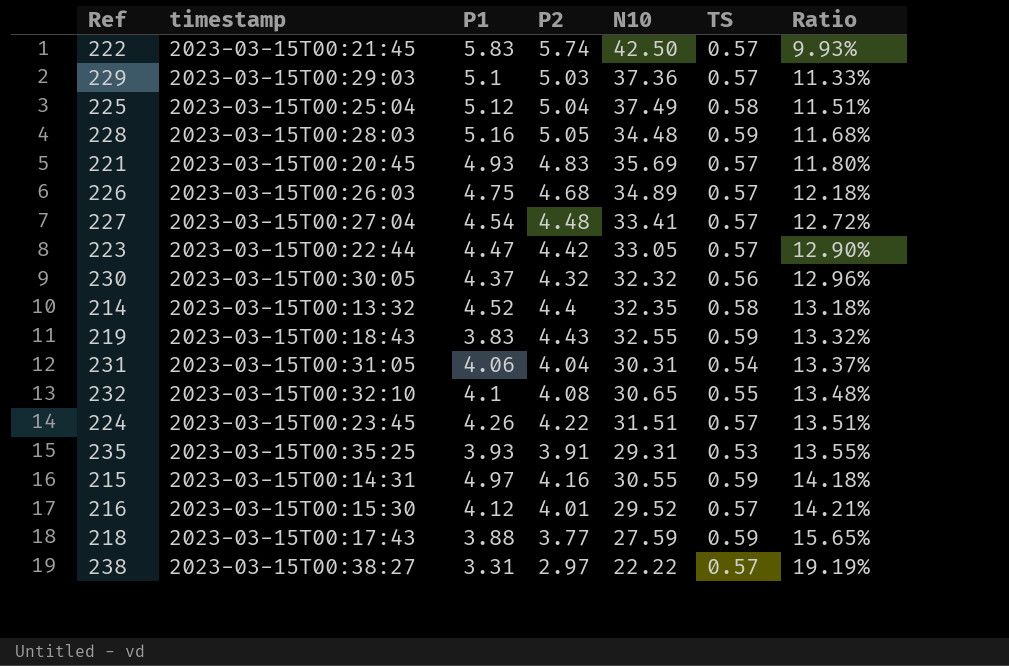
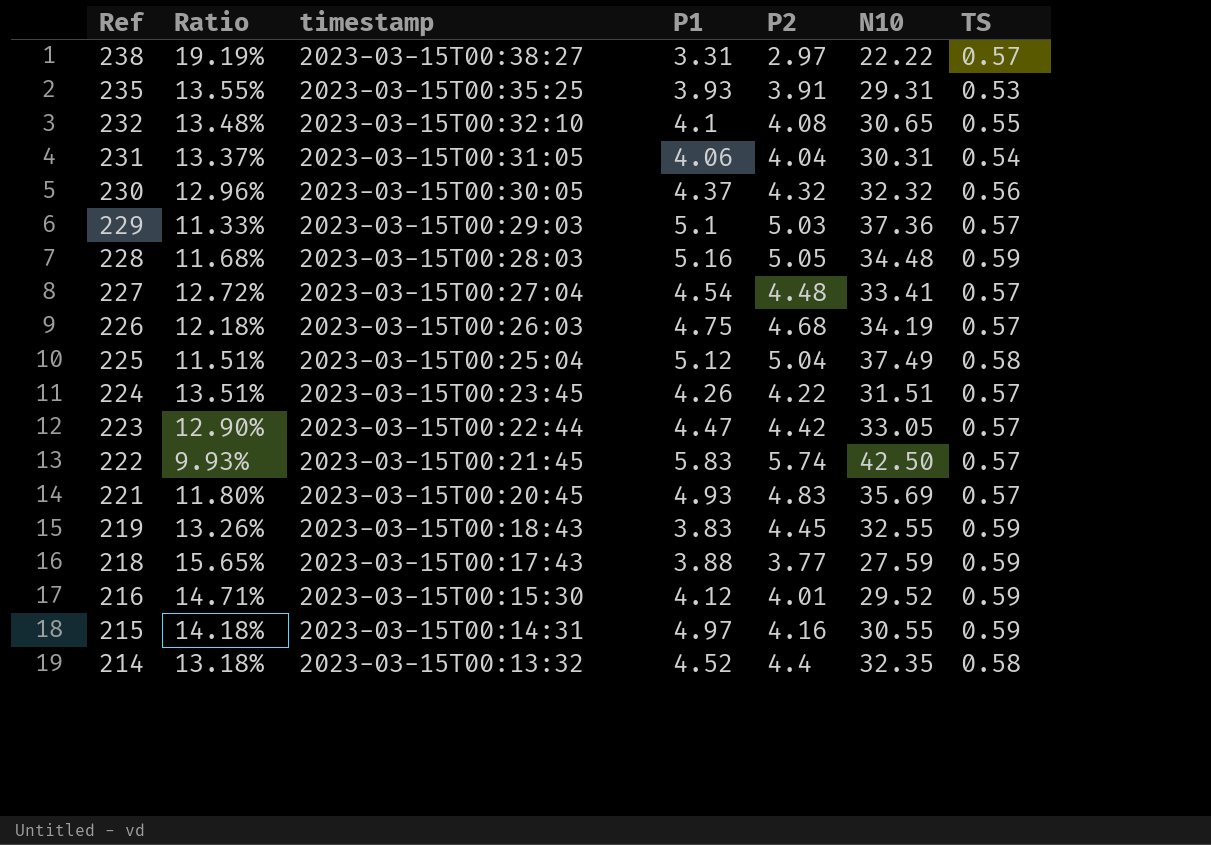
row order: Ratio ascending -> Ref descending
column Ratio | position: 7 -> 2
226 | N10: 34.89 -> 34.19
219 | Ratio: 13.32% -> 13.26%
219 | P2: 4.43 -> 4.45
216 | Ratio: 14.21% -> 14.71%
216 | TS: 0.57 -> 0.59

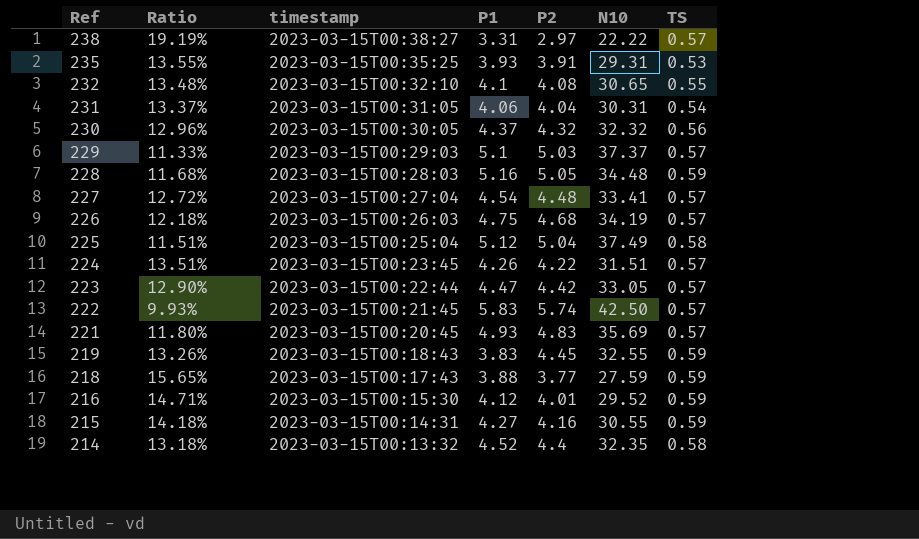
229 | N10: 37.36 -> 37.37
215 | P1: 4.97 -> 4.27

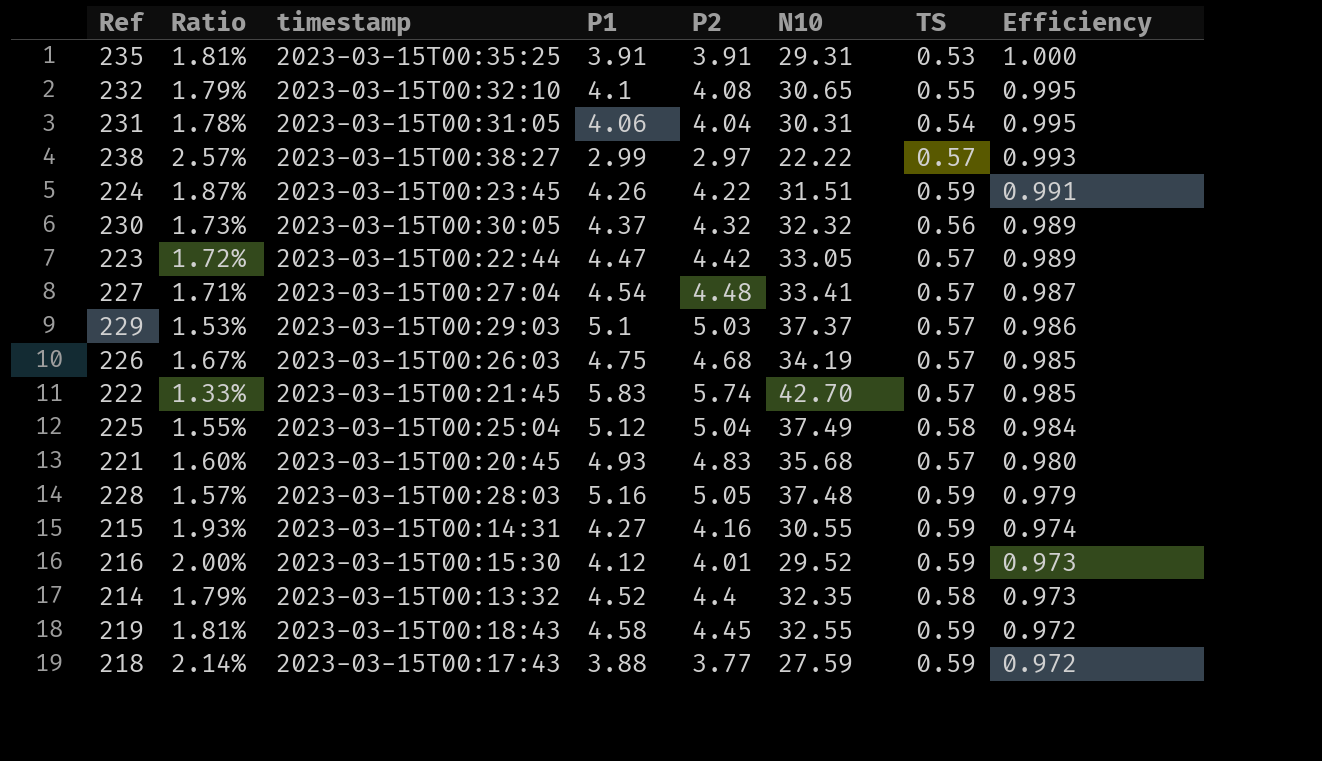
row order: Ref descending -> Efficiency descending
column Ratio | formula: [TS] / [P2] -> [TS] / [N10]
column Efficiency | formula: none -> [P2] / [P1]
235 | P1: 3.93 -> 3.91
238 | P1: 3.31 -> 2.99
224 | TS: 0.57 -> 0.59
222 | N10: 42.50 -> 42.70
221 | N10: 35.69 -> 35.68
228 | N10: 34.48 -> 37.48
219 | P1: 3.83 -> 4.58

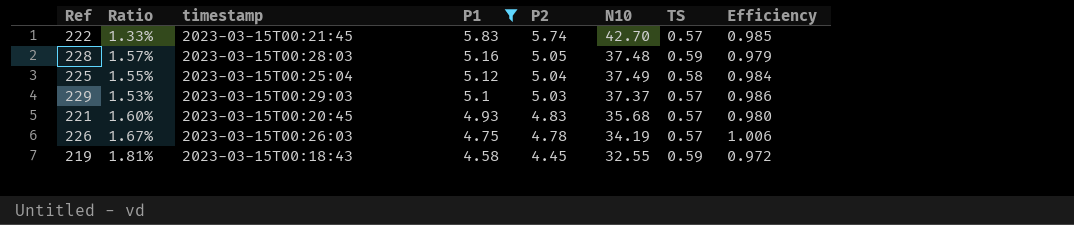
filter: none -> P1 >= 4.58
row order: Efficiency descending -> P1 descending
226 | P2: 4.68 -> 4.78
226 | Efficiency: 0.985 -> 1.006

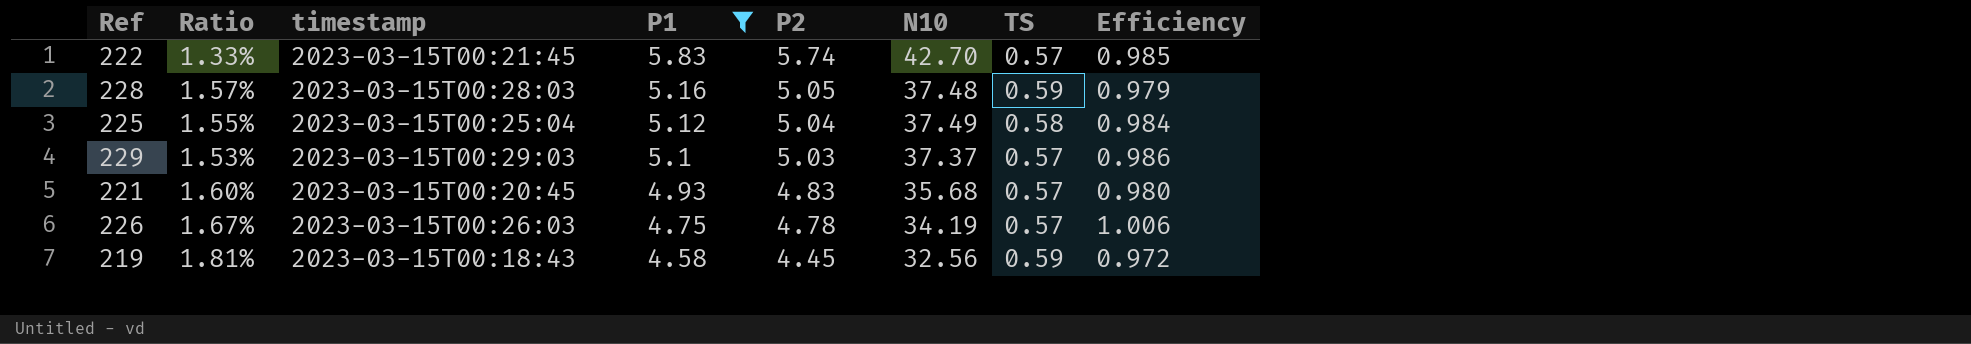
219 | N10: 32.55 -> 32.56

